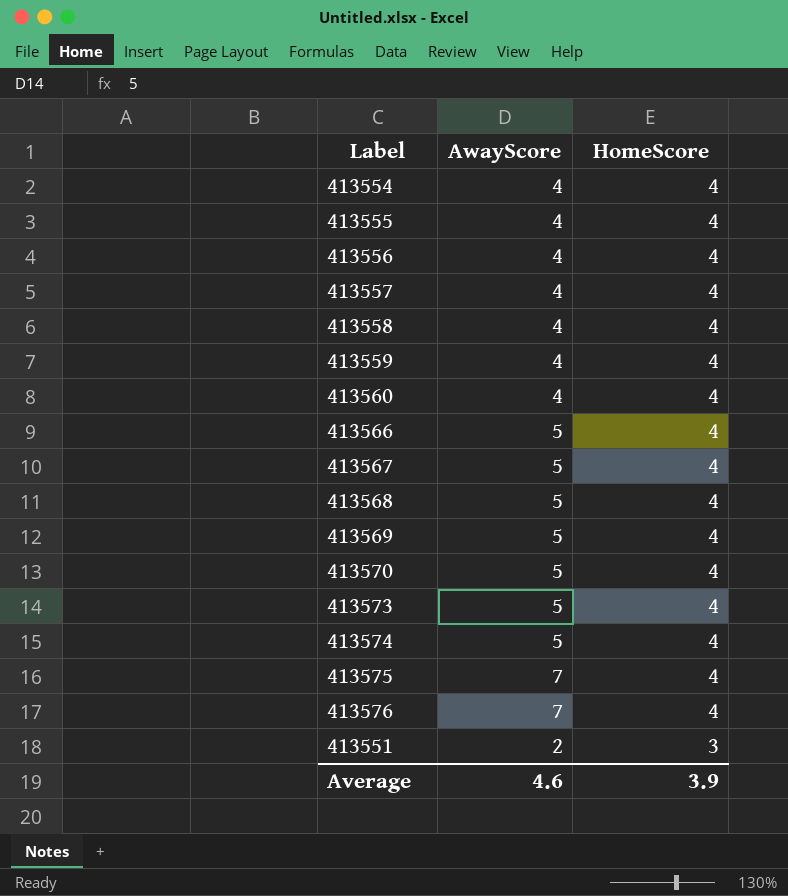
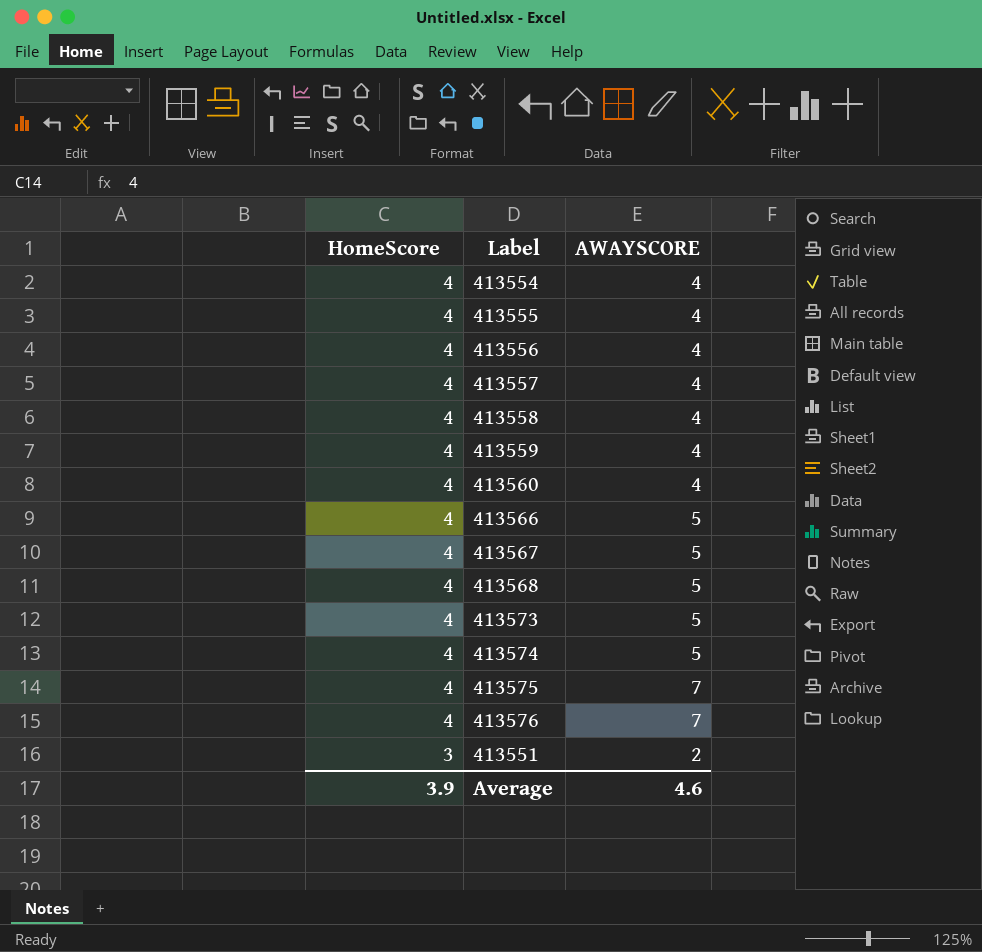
column HomeScore | position: 3 -> 1
column name: AwayScore -> AWAYSCORE
row 413569: 5 | 4 -> none
row 413570: 5 | 4 -> none

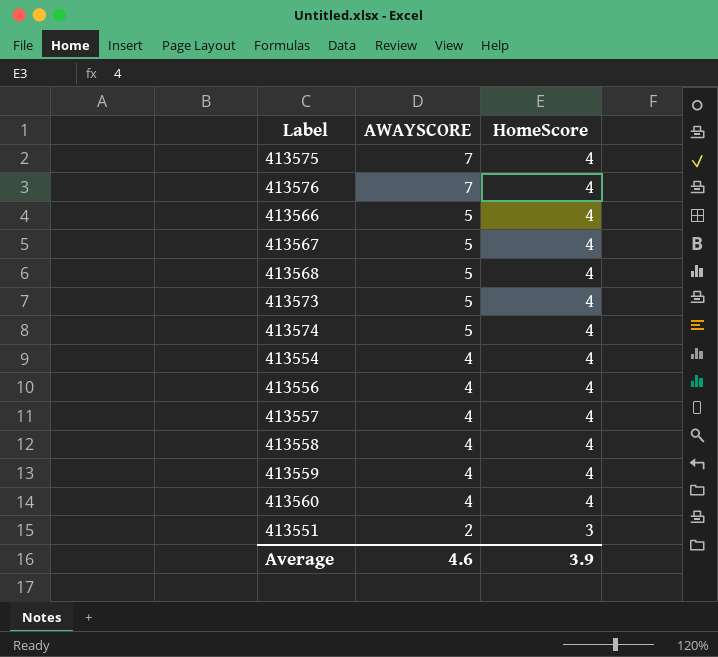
row order: HomeScore descending -> AWAYSCORE descending
column HomeScore | position: 1 -> 3
row 413555: 4 | 4 -> none

